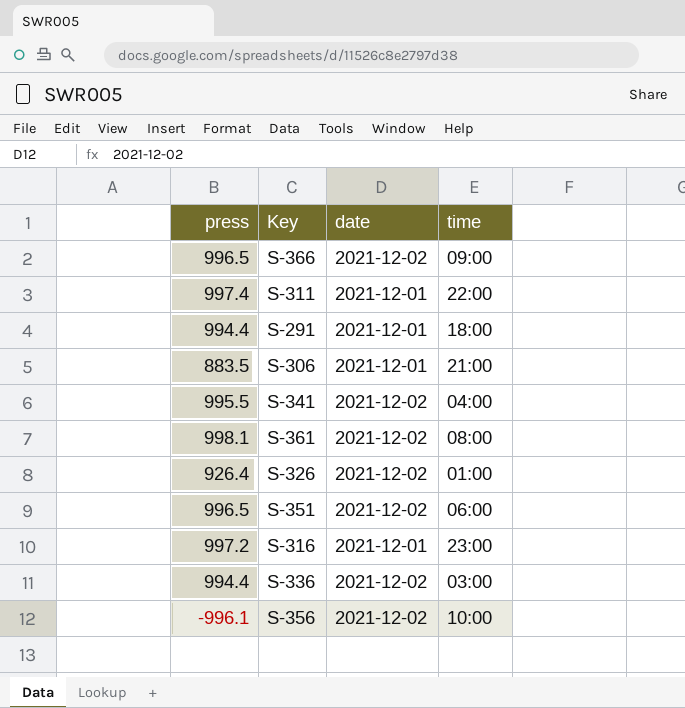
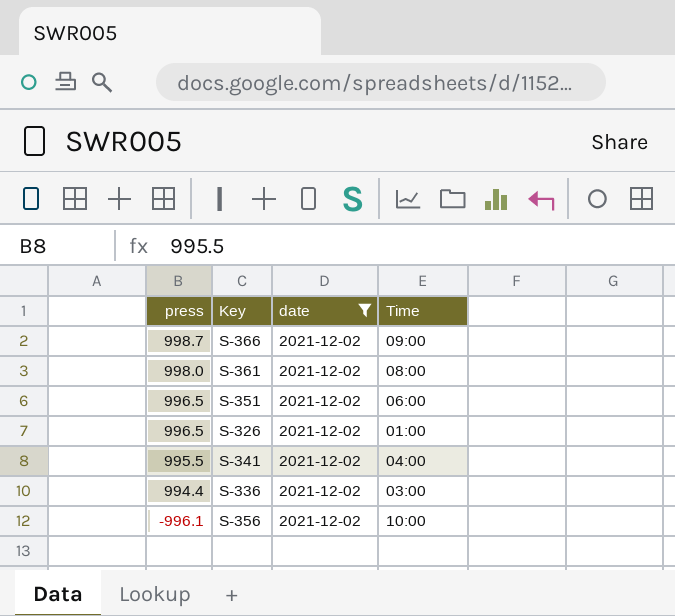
filter: none -> date = 2021-12-02
row order: none -> press descending
column name: time -> Time
S-366 | press: 996.5 -> 998.7
S-361 | press: 998.1 -> 998.0
S-326 | press: 926.4 -> 996.5

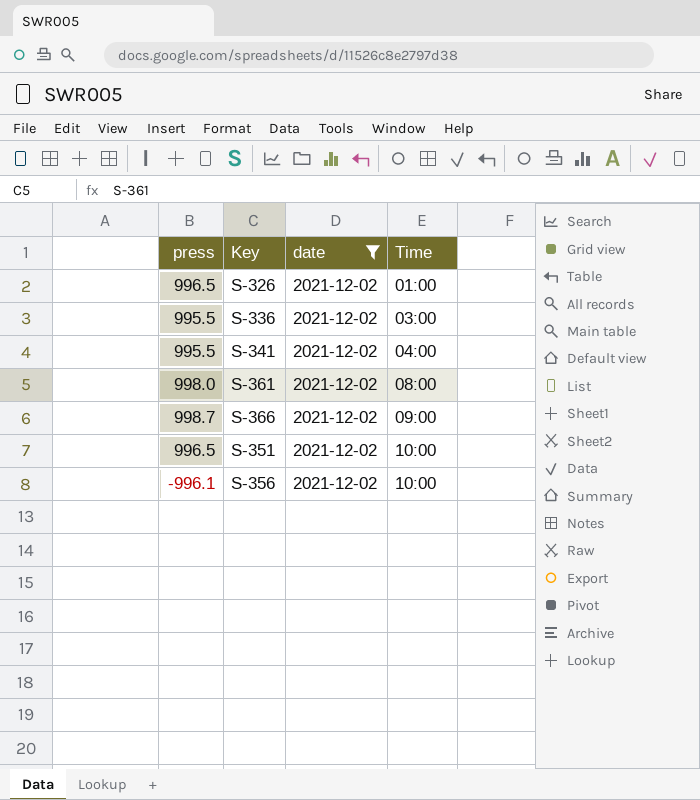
row order: press descending -> Time ascending
S-336 | press: 994.4 -> 995.5
S-351 | Time: 06:00 -> 10:00

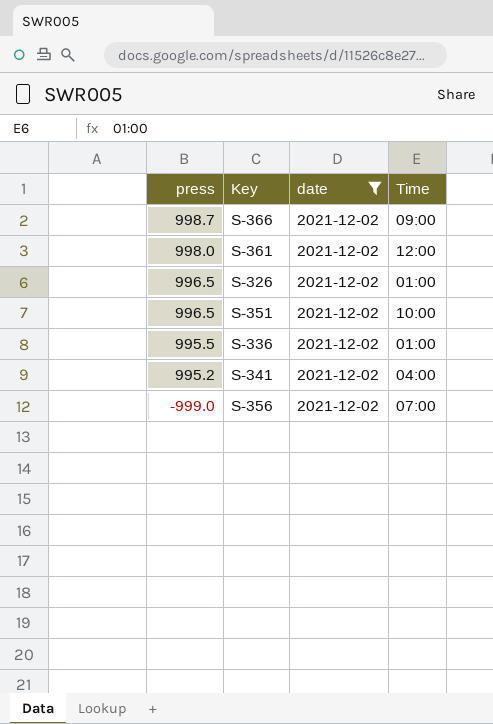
row order: Time ascending -> press descending
S-361 | Time: 08:00 -> 12:00
S-336 | Time: 03:00 -> 01:00
S-341 | press: 995.5 -> 995.2
S-356 | press: -996.1 -> -999.0
S-356 | Time: 10:00 -> 07:00

